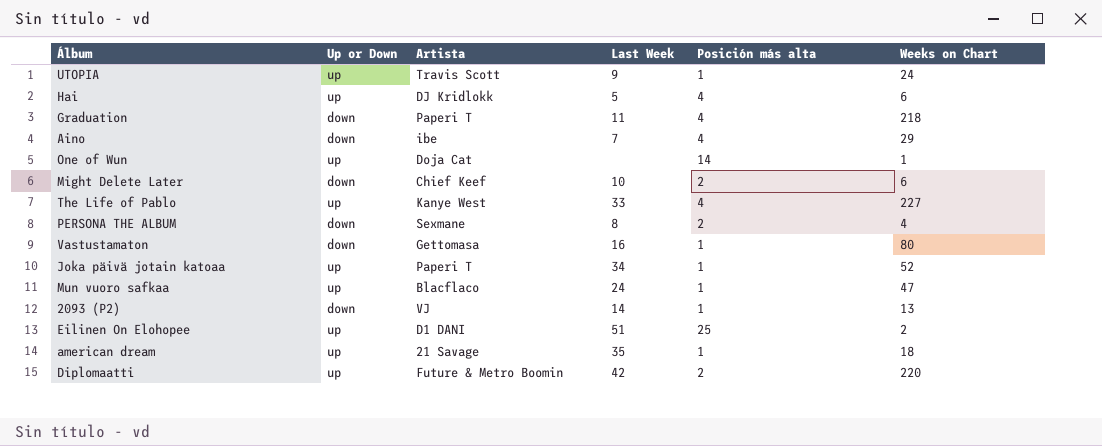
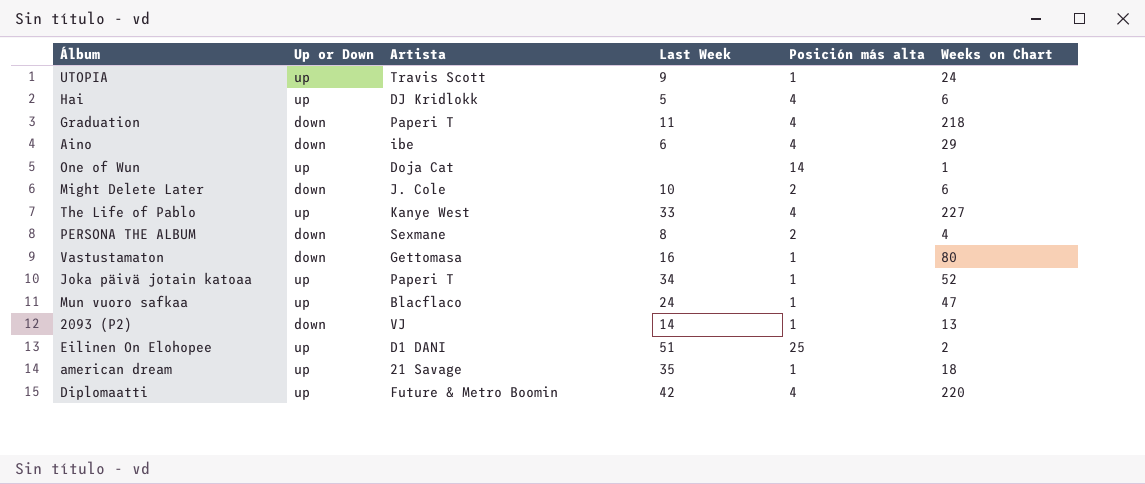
Aino | Last Week: 7 -> 6
Might Delete Later | Artista: Chief Keef -> J. Cole
Diplomaatti | Posición más alta: 2 -> 4

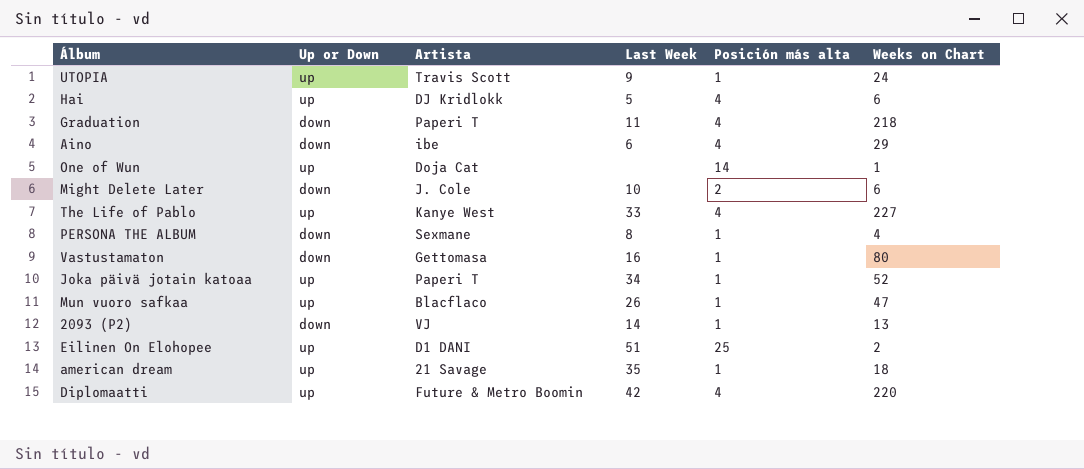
PERSONA THE ALBUM | Posición más alta: 2 -> 1
Mun vuoro safkaa | Last Week: 24 -> 26

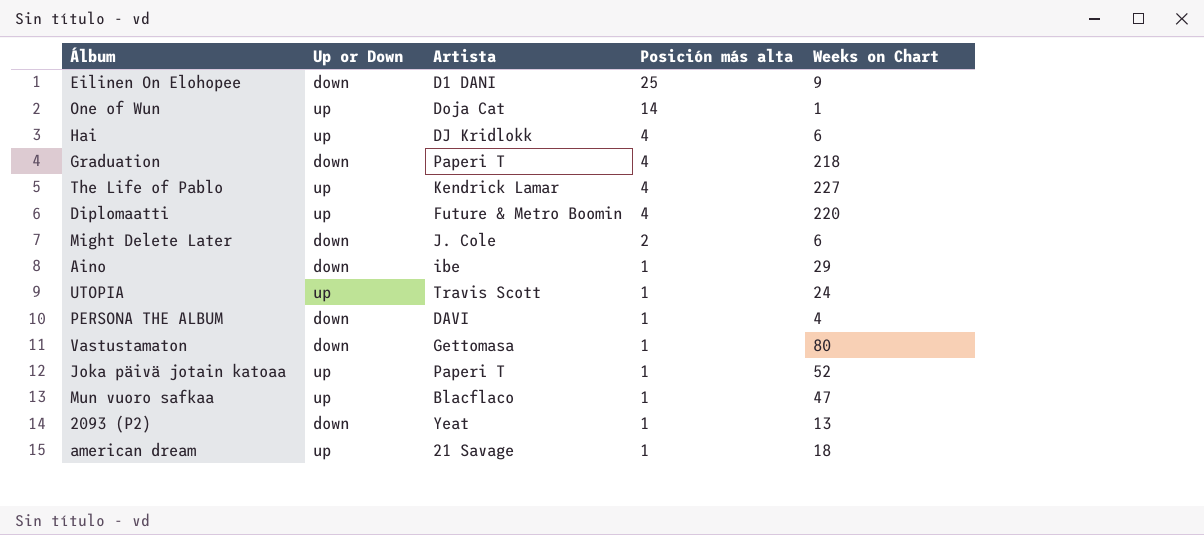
row order: none -> Posición más alta descending
column Last Week | position: 4 -> none
Eilinen On Elohopee | Up or Down: up -> down
Eilinen On Elohopee | Weeks on Chart: 2 -> 9
The Life of Pablo | Artista: Kanye West -> Kendrick Lamar
Aino | Posición más alta: 4 -> 1
PERSONA THE ALBUM | Artista: Sexmane -> DAVI
2093 (P2) | Artista: VJ -> Yeat

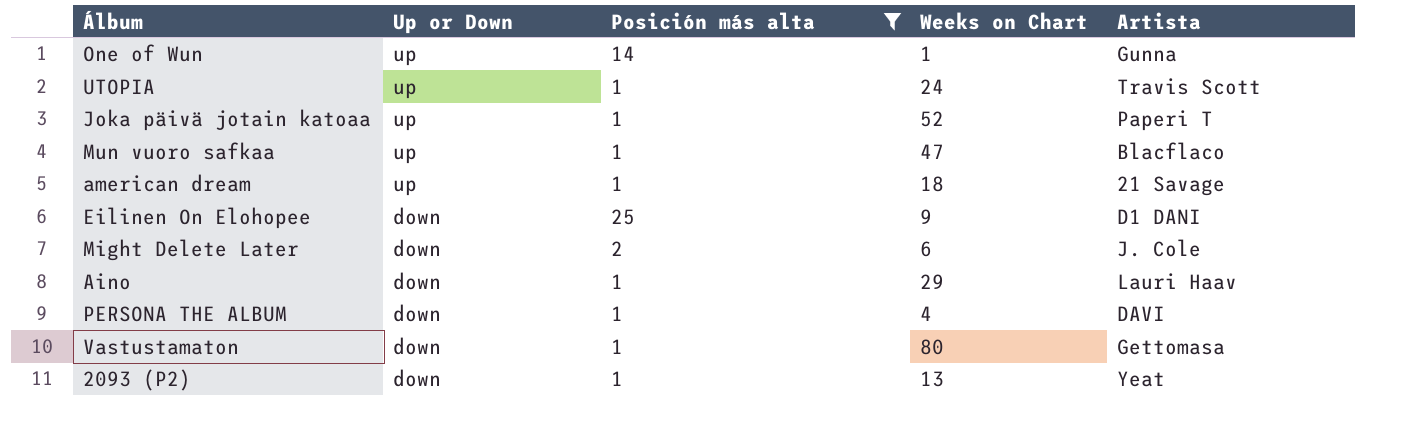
filter: none -> Posición más alta != 4
row order: Posición más alta descending -> Up or Down descending
column Artista | position: 3 -> 5
One of Wun | Artista: Doja Cat -> Gunna
Aino | Artista: ibe -> Lauri Haav

